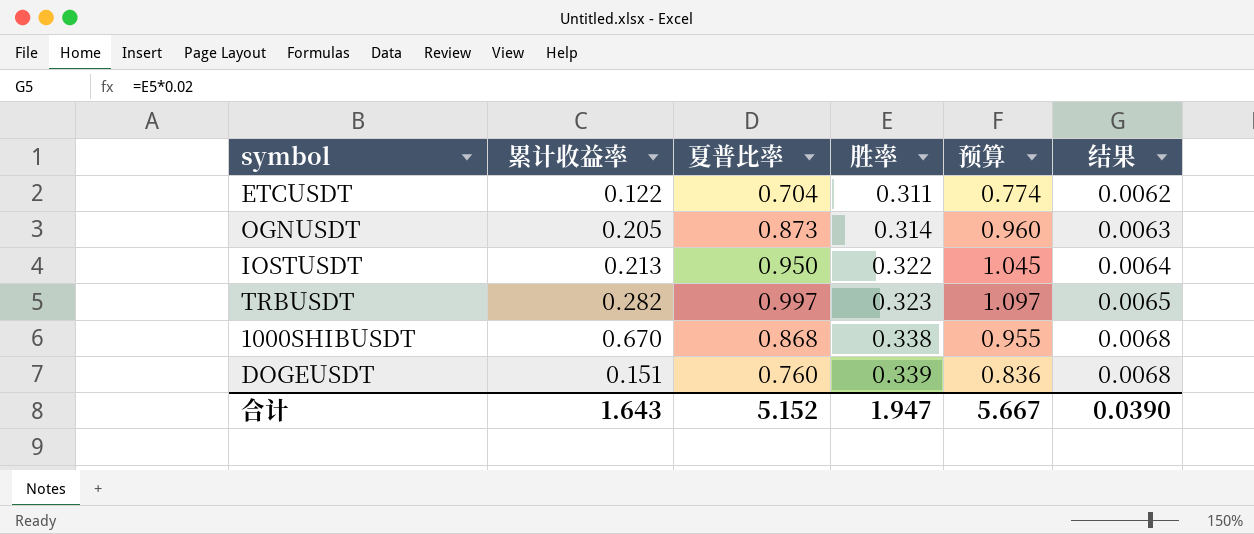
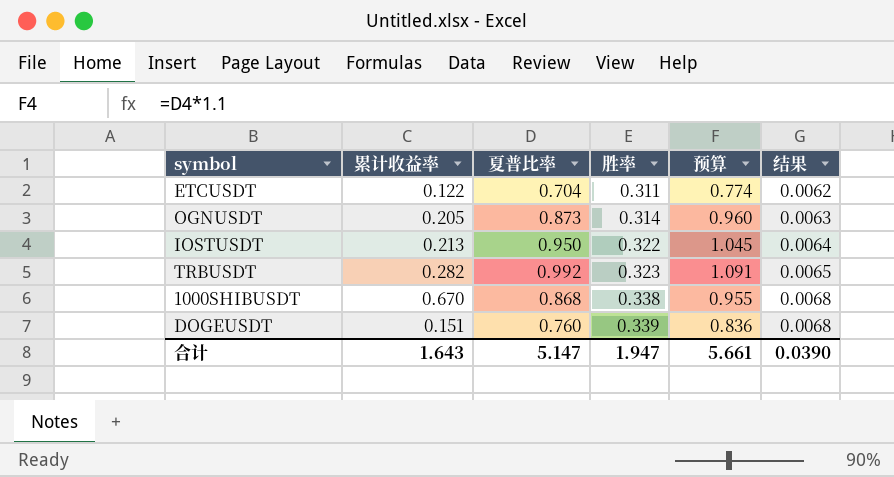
TRBUSDT | 夏普比率: 0.997 -> 0.992
TRBUSDT | 预算: 1.097 -> 1.091
合计 | 夏普比率: 5.152 -> 5.147
合计 | 预算: 5.667 -> 5.661

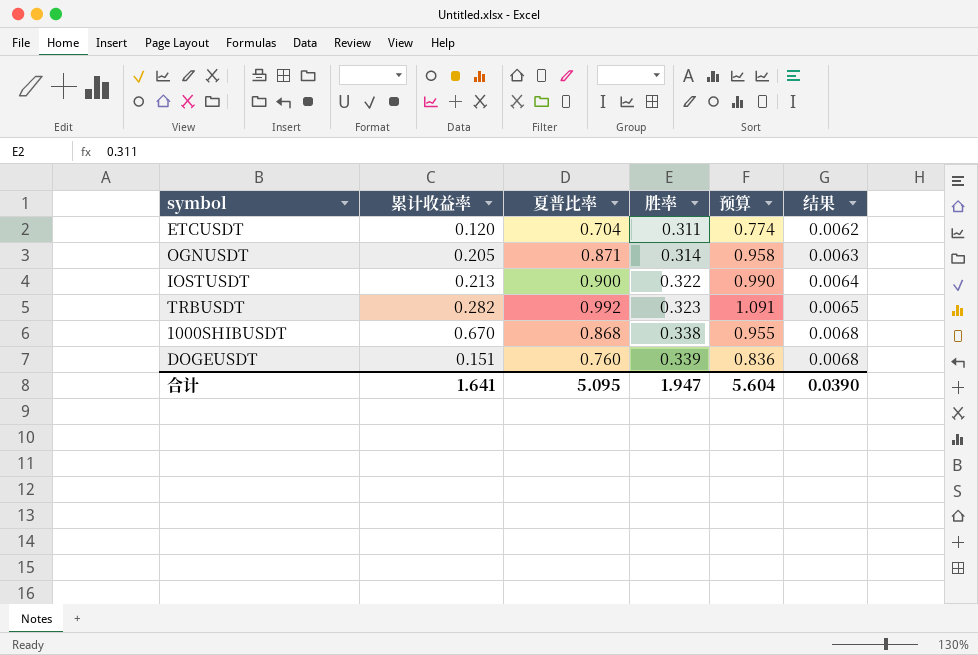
ETCUSDT | 累计收益率: 0.122 -> 0.120
OGNUSDT | 夏普比率: 0.873 -> 0.871
OGNUSDT | 预算: 0.960 -> 0.958
IOSTUSDT | 夏普比率: 0.950 -> 0.900
IOSTUSDT | 预算: 1.045 -> 0.990
合计 | 累计收益率: 1.643 -> 1.641
合计 | 夏普比率: 5.147 -> 5.095
合计 | 预算: 5.661 -> 5.604

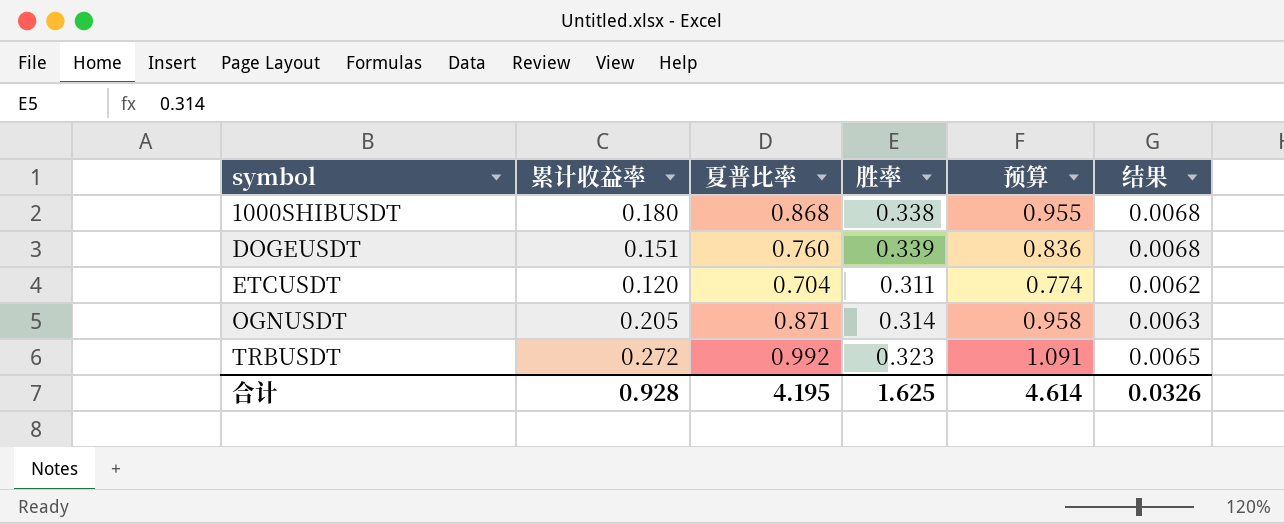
row order: 胜率 ascending -> symbol ascending
row IOSTUSDT: 0.213 | 0.900 | 0.322 | 0.990 | 0.0064 -> none
1000SHIBUSDT | 累计收益率: 0.670 -> 0.180
TRBUSDT | 累计收益率: 0.282 -> 0.272
合计 | 累计收益率: 1.641 -> 0.928
合计 | 夏普比率: 5.095 -> 4.195
合计 | 胜率: 1.947 -> 1.625
合计 | 预算: 5.604 -> 4.614
合计 | 结果: 0.0390 -> 0.0326

